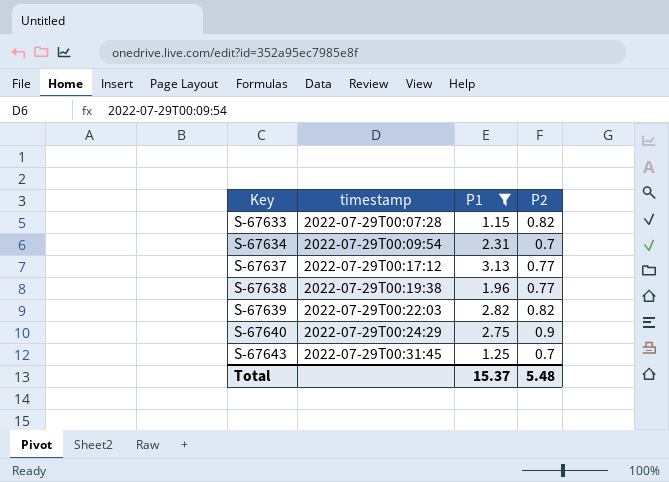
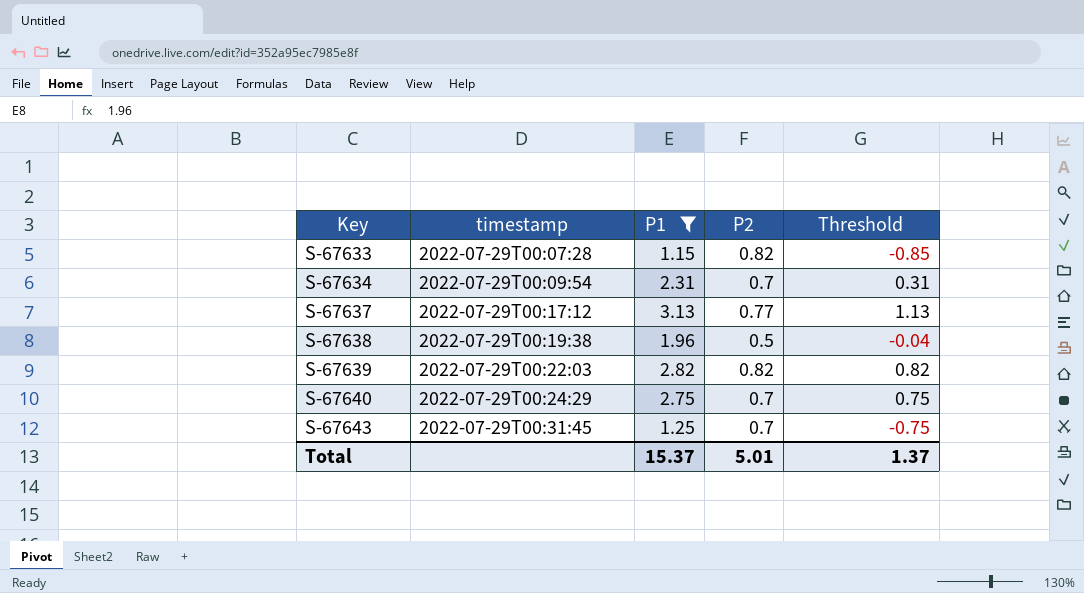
column Threshold | formula: none -> [P1] - 2
S-67638 | P2: 0.77 -> 0.5
S-67640 | P2: 0.9 -> 0.7
Total | P2: 5.48 -> 5.01

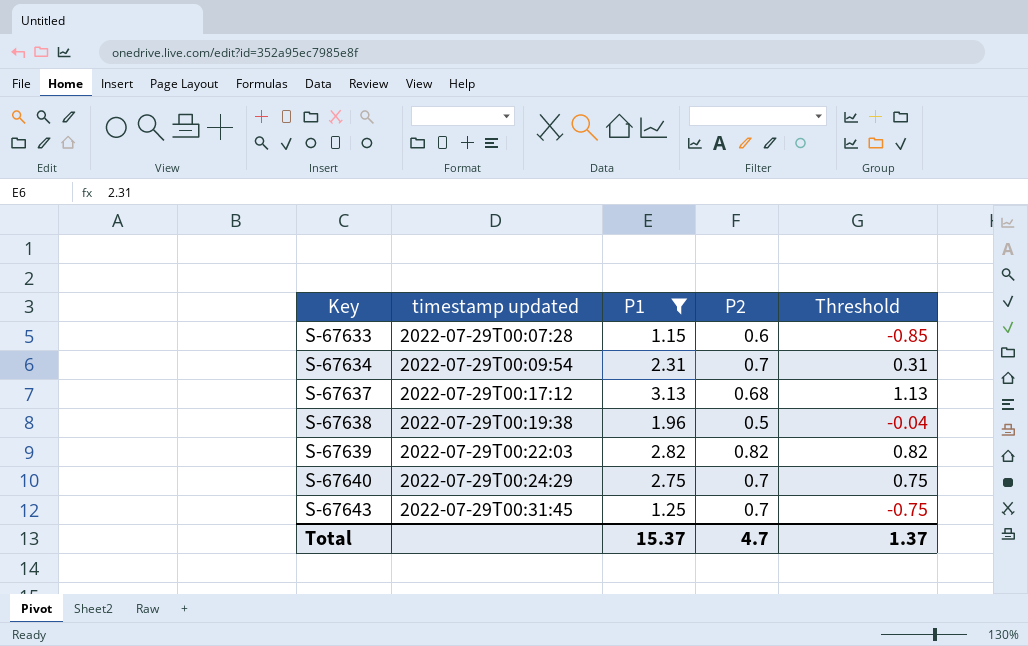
column name: timestamp -> timestamp updated
S-67633 | P2: 0.82 -> 0.6
S-67637 | P2: 0.77 -> 0.68
Total | P2: 5.01 -> 4.7

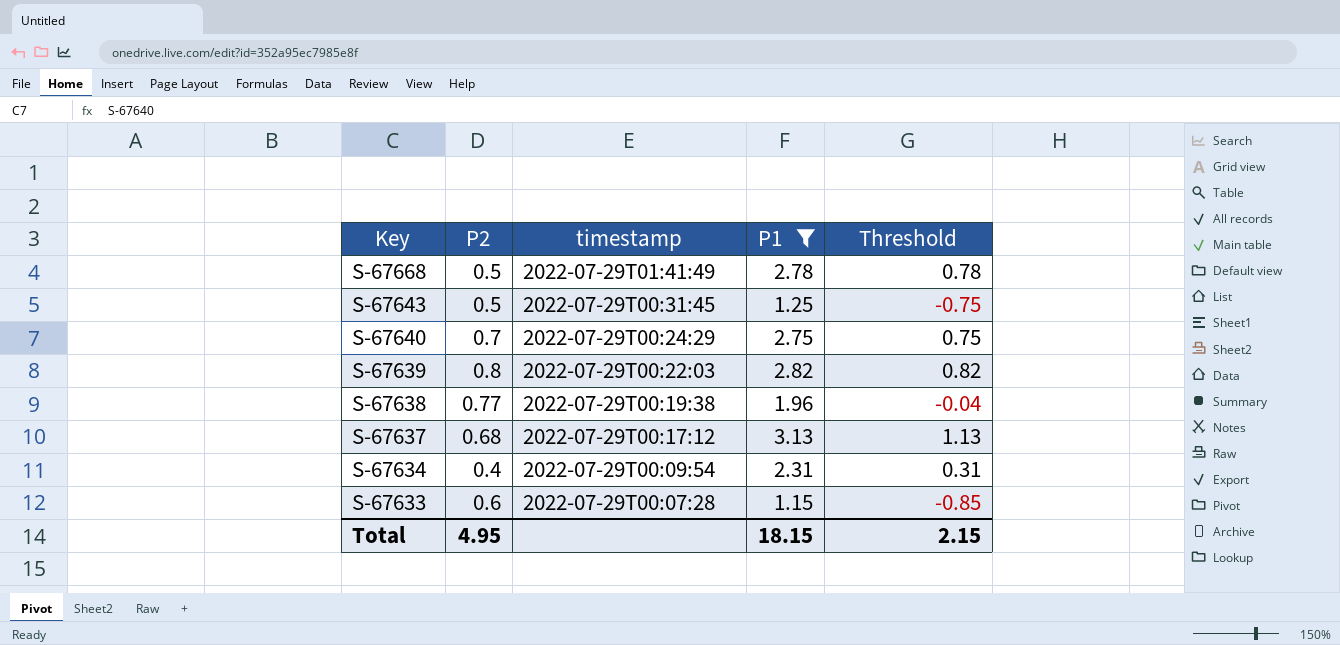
row order: Key ascending -> Key descending
column P2 | position: 4 -> 2
column name: timestamp updated -> timestamp
row S-67668: none -> 0.5 | 2022-07-29T01:41:49 | 2.78 | 0.78
S-67643 | P2: 0.7 -> 0.5
S-67639 | P2: 0.82 -> 0.8
S-67638 | P2: 0.5 -> 0.77
S-67634 | P2: 0.7 -> 0.4
Total | P2: 4.7 -> 4.95
Total | P1: 15.37 -> 18.15
Total | Threshold: 1.37 -> 2.15

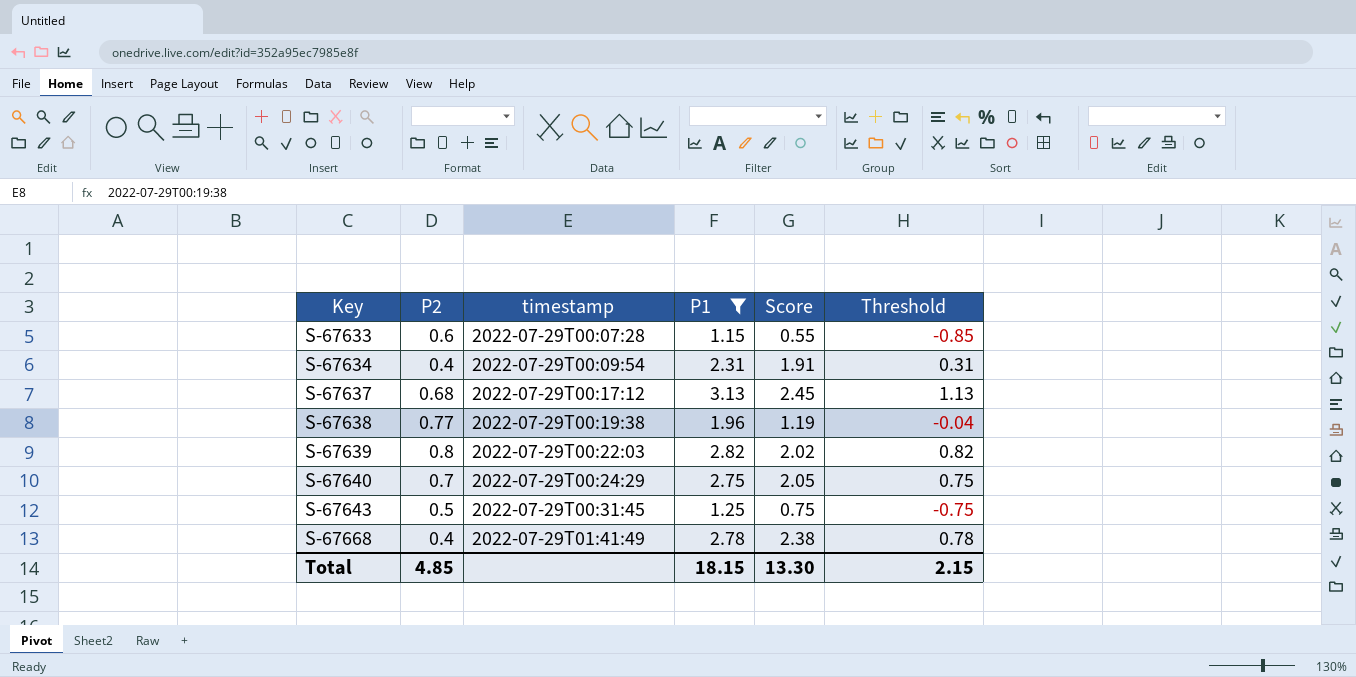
row order: Key descending -> Key ascending
column Score | formula: none -> [P1] - [P2]
S-67668 | P2: 0.5 -> 0.4
Total | P2: 4.95 -> 4.85

